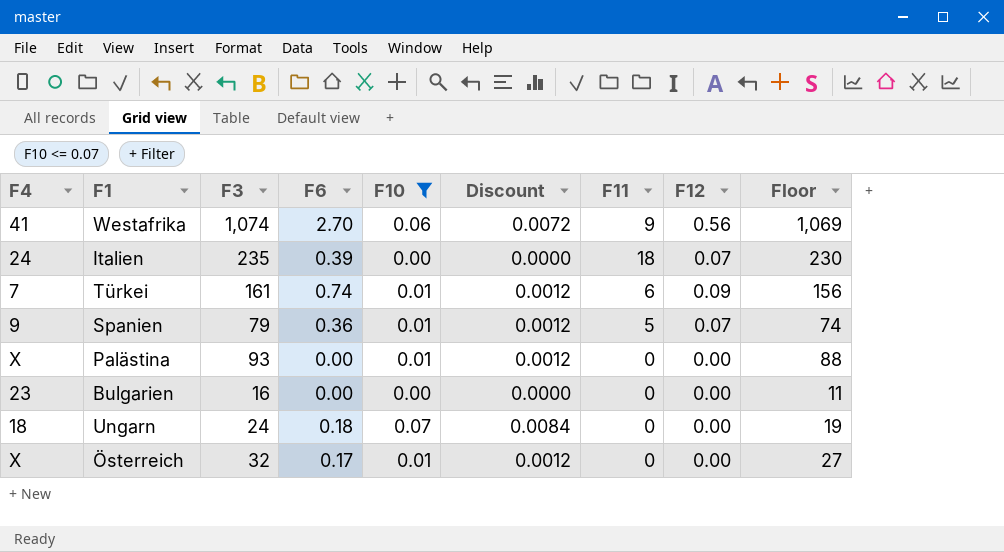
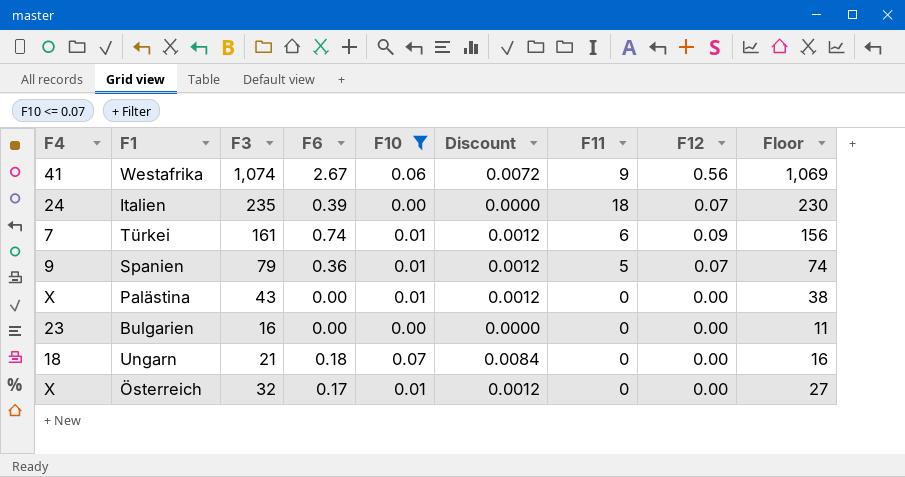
Westafrika | F6: 2.70 -> 2.67
Palästina | F3: 93 -> 43
Palästina | Floor: 88 -> 38
Ungarn | F3: 24 -> 21
Ungarn | Floor: 19 -> 16

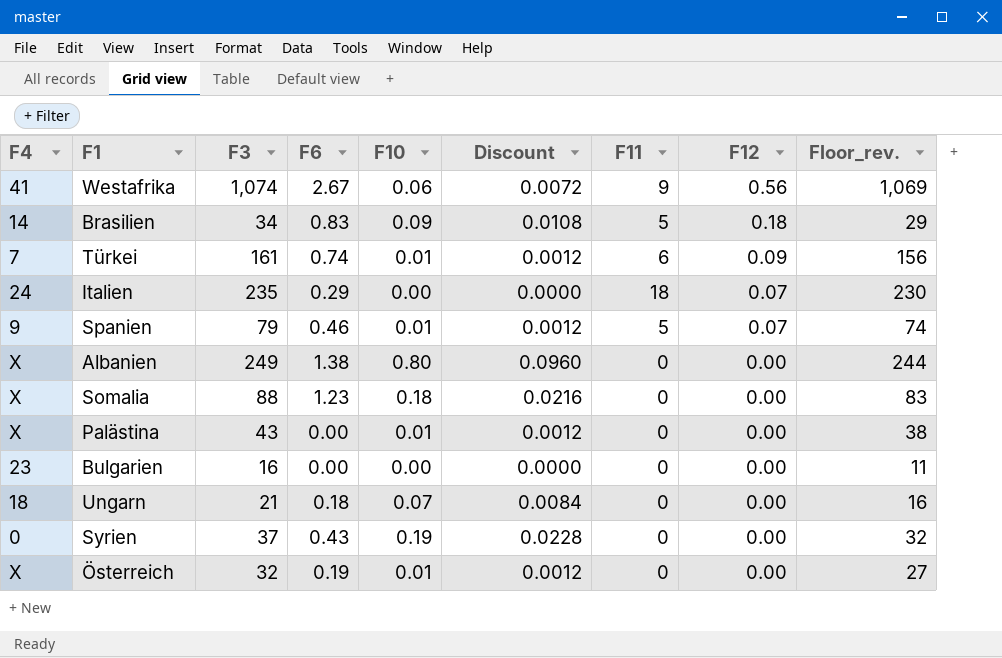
filter: F10 <= 0.07 -> none
row order: none -> F12 descending
column name: Floor -> Floor_rev.
Italien | F6: 0.39 -> 0.29
Spanien | F6: 0.36 -> 0.46
Österreich | F6: 0.17 -> 0.19

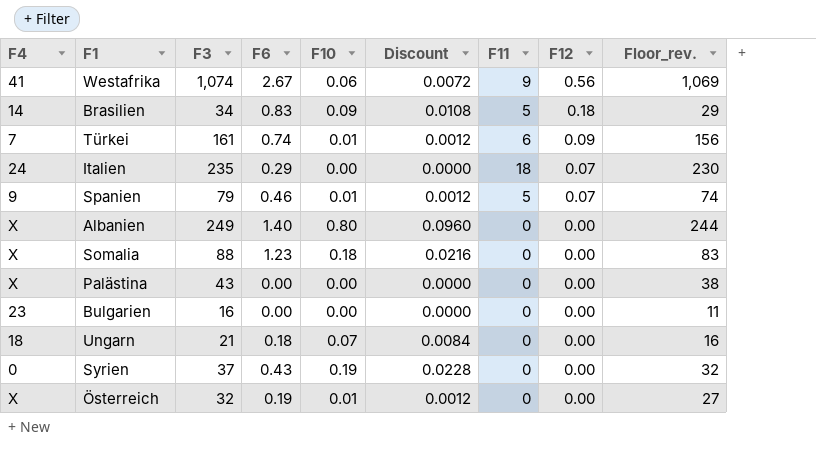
Albanien | F6: 1.38 -> 1.40
Palästina | F10: 0.01 -> 0.00
Palästina | Discount: 0.0012 -> 0.0000

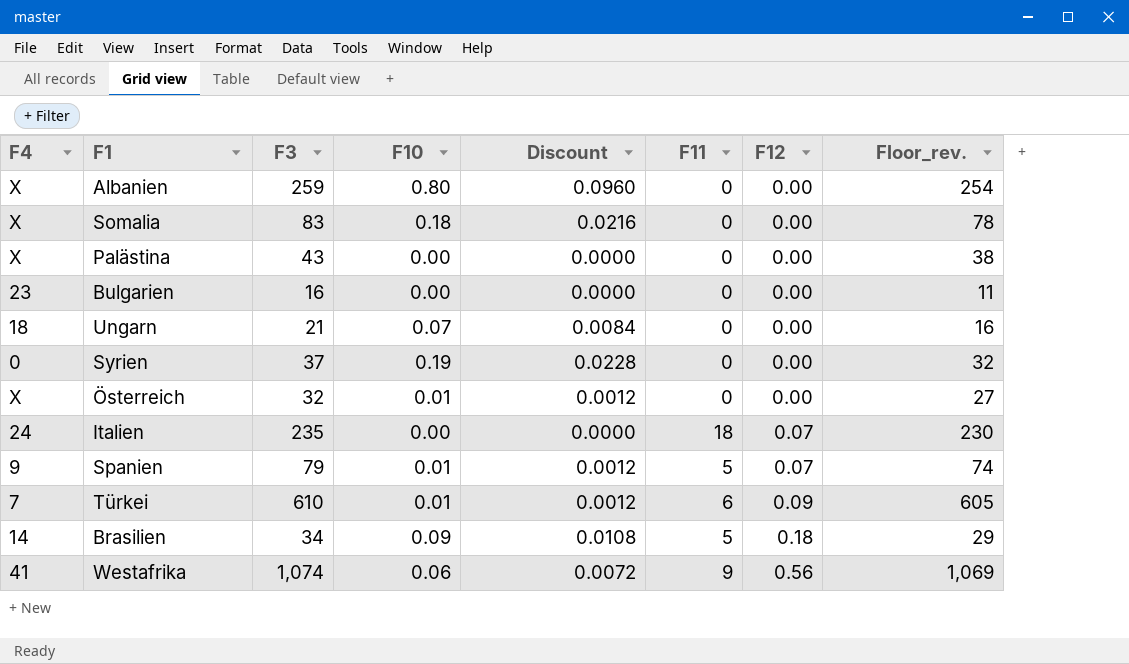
row order: F12 descending -> F12 ascending
column F6 | position: 4 -> none
Albanien | F3: 249 -> 259
Albanien | Floor_rev.: 244 -> 254
Somalia | F3: 88 -> 83
Somalia | Floor_rev.: 83 -> 78
Türkei | F3: 161 -> 610
Türkei | Floor_rev.: 156 -> 605

